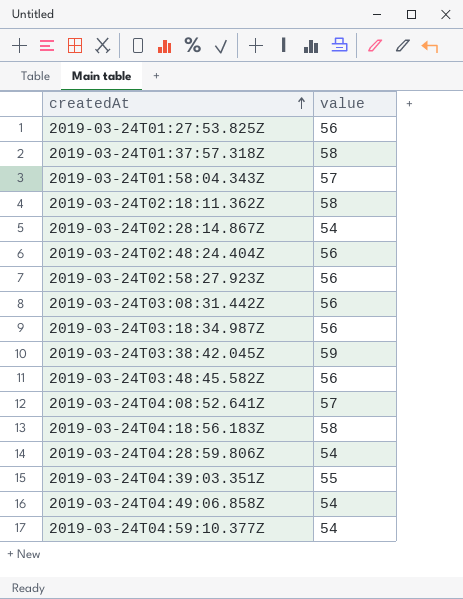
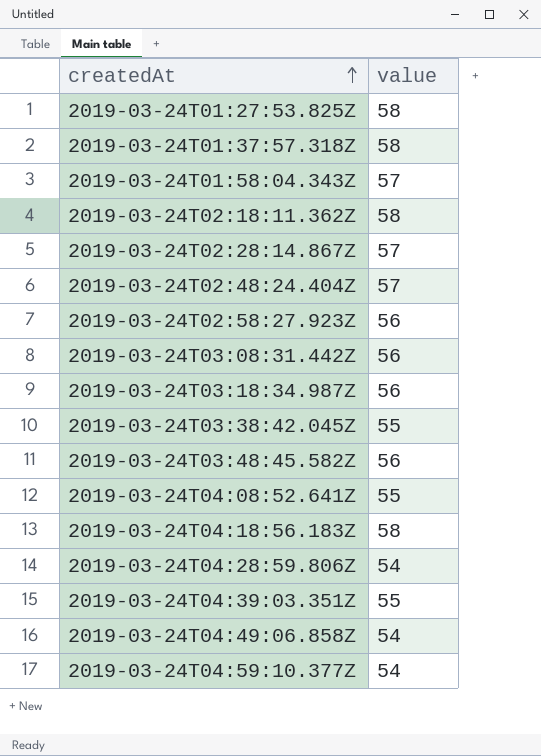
2019-03-24T01:27:53.825Z | value: 56 -> 58
2019-03-24T02:28:14.867Z | value: 54 -> 57
2019-03-24T02:48:24.404Z | value: 56 -> 57
2019-03-24T03:38:42.045Z | value: 59 -> 55
2019-03-24T04:08:52.641Z | value: 57 -> 55

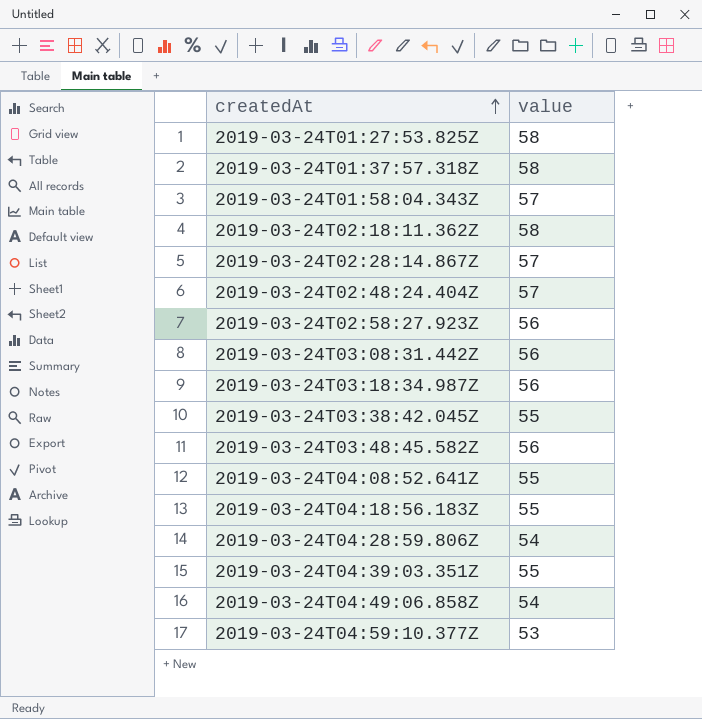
2019-03-24T04:18:56.183Z | value: 58 -> 55
2019-03-24T04:59:10.377Z | value: 54 -> 53

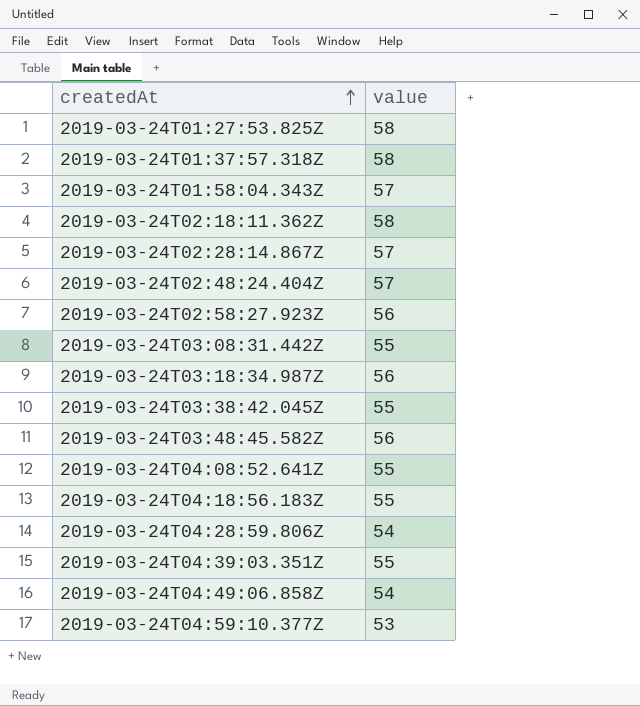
2019-03-24T03:08:31.442Z | value: 56 -> 55

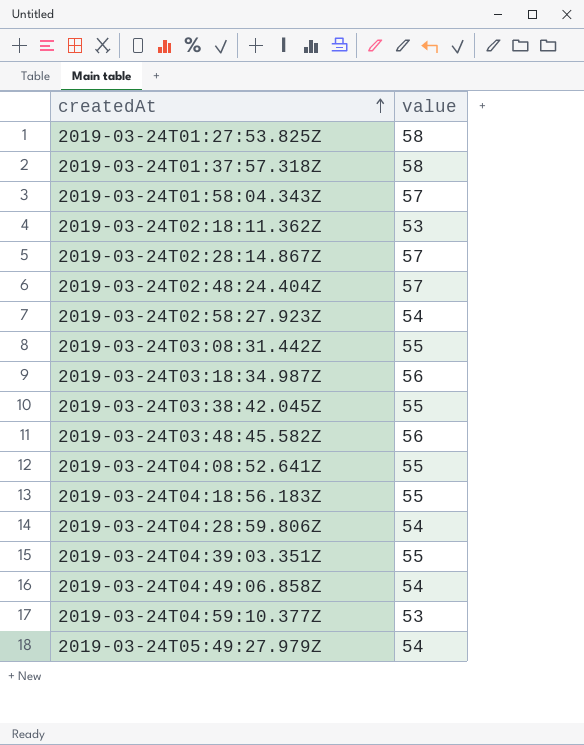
2019-03-24T02:18:11.362Z | value: 58 -> 53
2019-03-24T02:58:27.923Z | value: 56 -> 54
row 2019-03-24T05:49:27.979Z: none -> 54

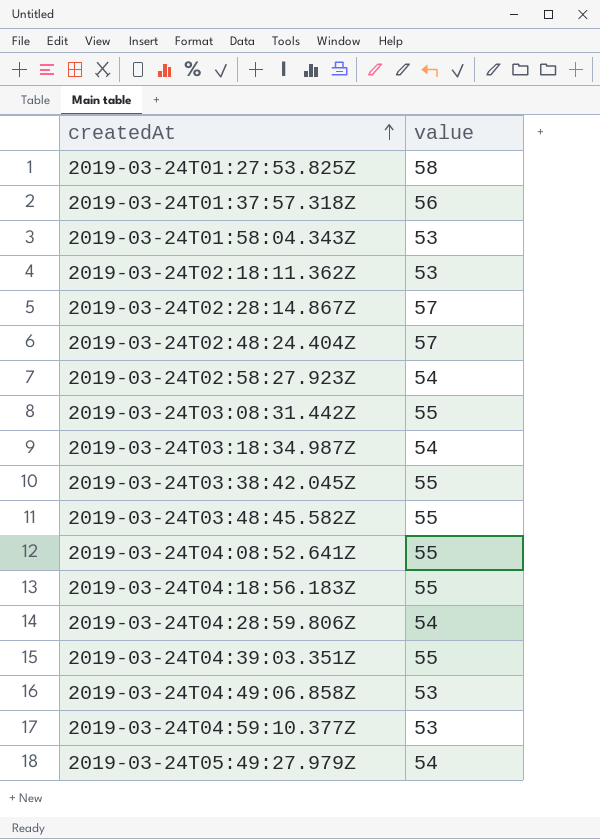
2019-03-24T01:37:57.318Z | value: 58 -> 56
2019-03-24T01:58:04.343Z | value: 57 -> 53
2019-03-24T03:18:34.987Z | value: 56 -> 54
2019-03-24T03:48:45.582Z | value: 56 -> 55
2019-03-24T04:49:06.858Z | value: 54 -> 53

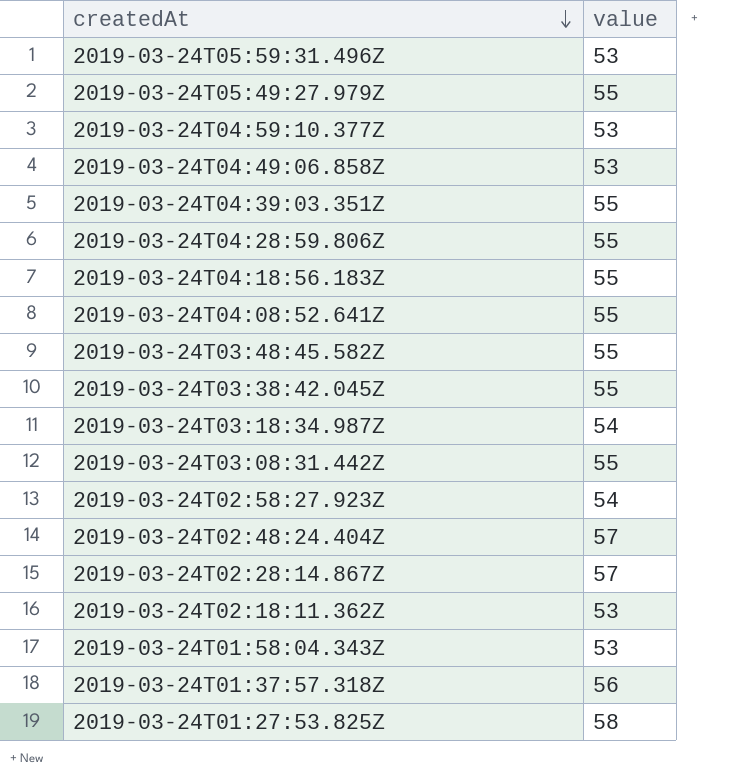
row order: createdAt ascending -> createdAt descending
row 2019-03-24T05:59:31.496Z: none -> 53
2019-03-24T05:49:27.979Z | value: 54 -> 55
2019-03-24T04:28:59.806Z | value: 54 -> 55

